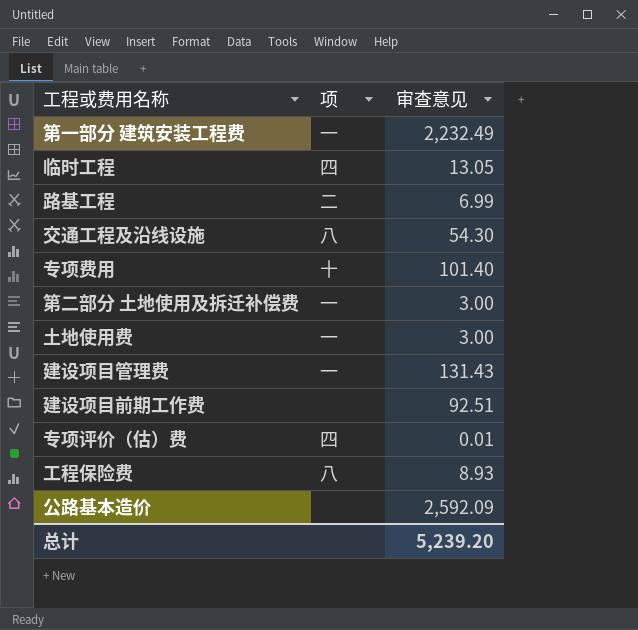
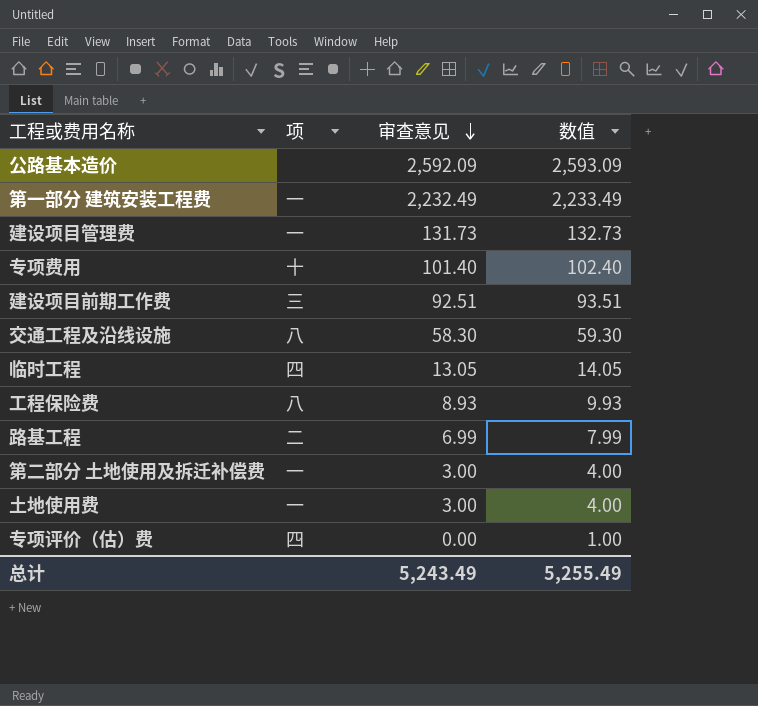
row order: none -> 审查意见 descending
column 数值 | formula: none -> [审查意见] + 1
建设项目管理费 | 审查意见: 131.43 -> 131.73
建设项目前期工作费 | 项: none -> 三
交通工程及沿线设施 | 审查意见: 54.30 -> 58.30
专项评价（估）费 | 审查意见: 0.01 -> 0.00
总计 | 审查意见: 5,239.20 -> 5,243.49

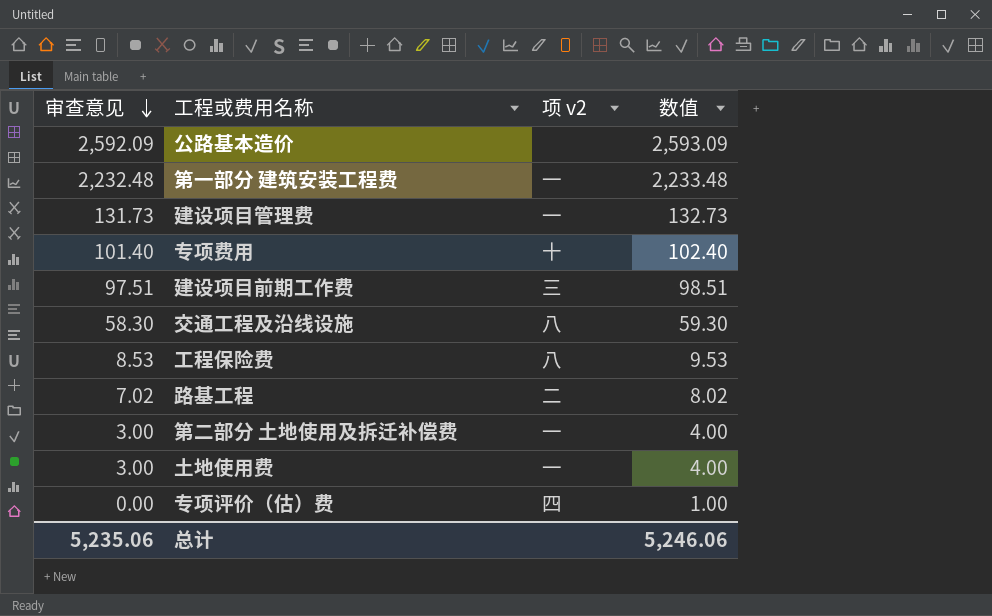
column 审查意见 | position: 3 -> 1
column name: 项 -> 项 v2
row 临时工程: 四 | 13.05 | 14.05 -> none
第一部分 建筑安装工程费 | 审查意见: 2,232.49 -> 2,232.48
第一部分 建筑安装工程费 | 数值: 2,233.49 -> 2,233.48
建设项目前期工作费 | 审查意见: 92.51 -> 97.51
建设项目前期工作费 | 数值: 93.51 -> 98.51
工程保险费 | 审查意见: 8.93 -> 8.53
工程保险费 | 数值: 9.93 -> 9.53
路基工程 | 审查意见: 6.99 -> 7.02
路基工程 | 数值: 7.99 -> 8.02
总计 | 审查意见: 5,243.49 -> 5,235.06
总计 | 数值: 5,255.49 -> 5,246.06

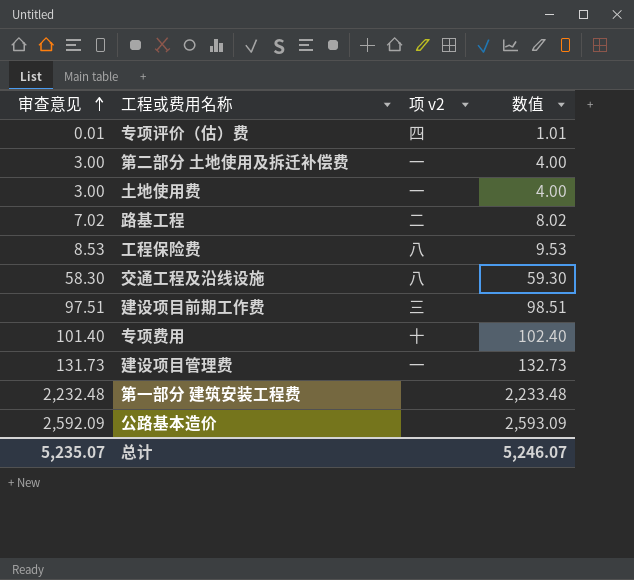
row order: 审查意见 descending -> 审查意见 ascending
专项评价（估）费 | 审查意见: 0.00 -> 0.01
专项评价（估）费 | 数值: 1.00 -> 1.01
第一部分 建筑安装工程费 | 项 v2: 一 -> none
总计 | 审查意见: 5,235.06 -> 5,235.07
总计 | 数值: 5,246.06 -> 5,246.07

